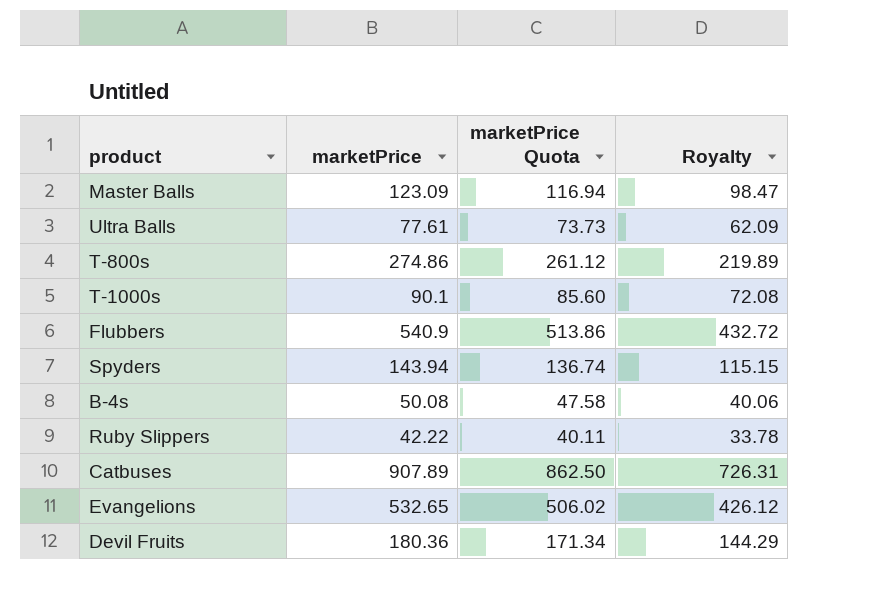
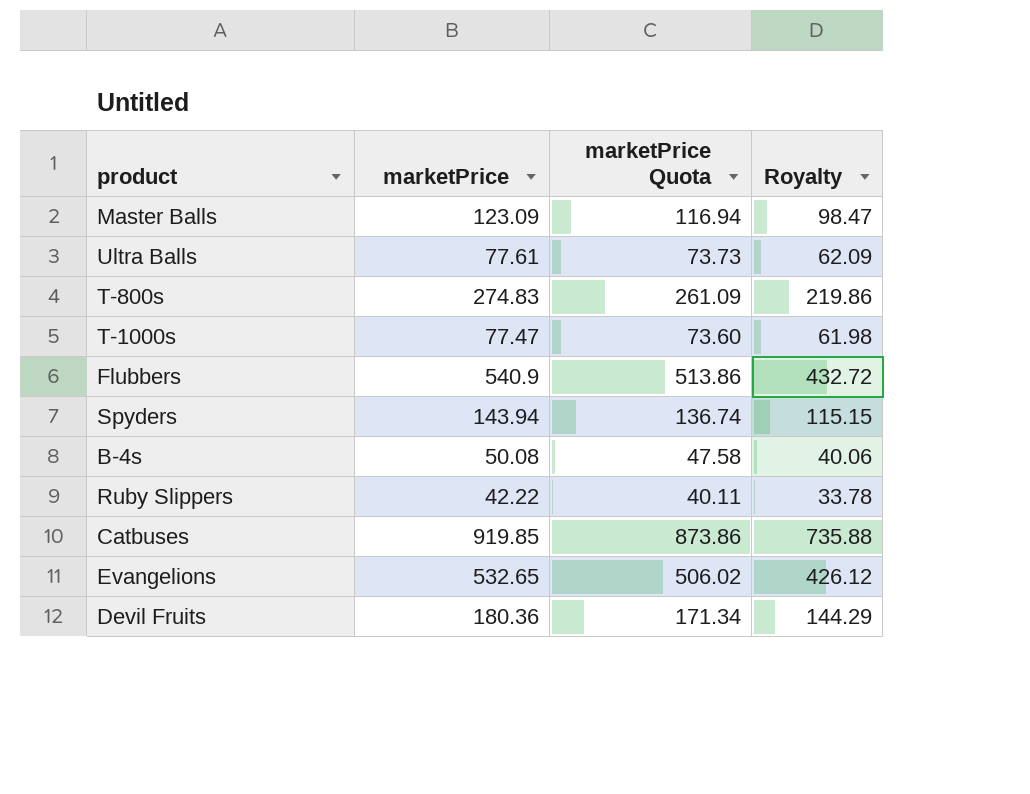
T-800s | marketPrice: 274.86 -> 274.83
T-800s | marketPrice Quota: 261.12 -> 261.09
T-800s | Royalty: 219.89 -> 219.86
T-1000s | marketPrice: 90.1 -> 77.47
T-1000s | marketPrice Quota: 85.60 -> 73.60
T-1000s | Royalty: 72.08 -> 61.98
Catbuses | marketPrice: 907.89 -> 919.85
Catbuses | marketPrice Quota: 862.50 -> 873.86
Catbuses | Royalty: 726.31 -> 735.88

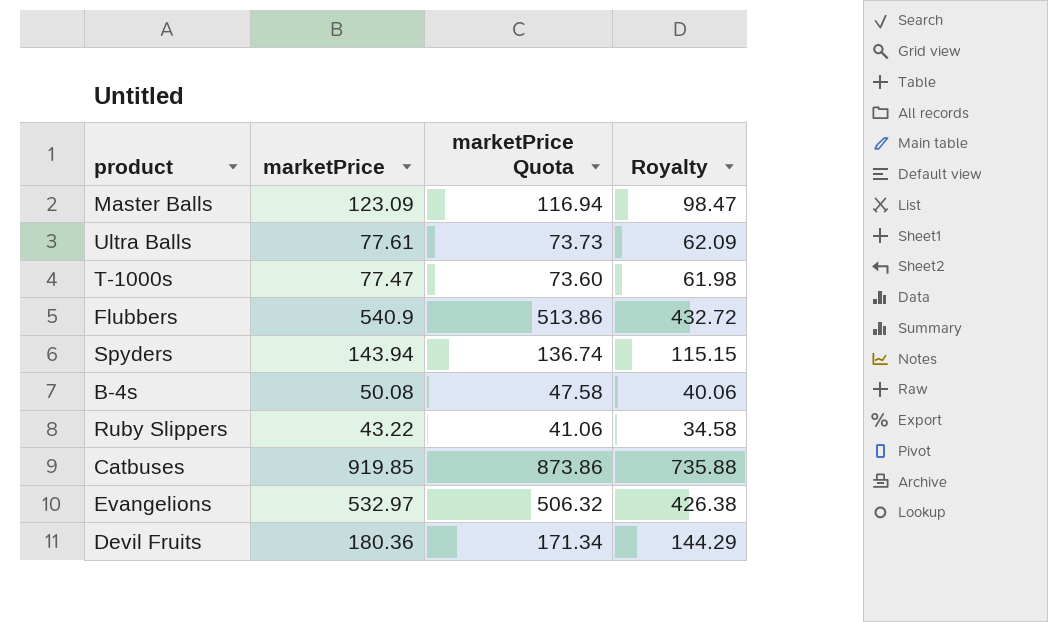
row T-800s: 274.83 | 261.09 | 219.86 -> none
Ruby Slippers | marketPrice: 42.22 -> 43.22
Ruby Slippers | marketPrice Quota: 40.11 -> 41.06
Ruby Slippers | Royalty: 33.78 -> 34.58
Evangelions | marketPrice: 532.65 -> 532.97
Evangelions | marketPrice Quota: 506.02 -> 506.32
Evangelions | Royalty: 426.12 -> 426.38

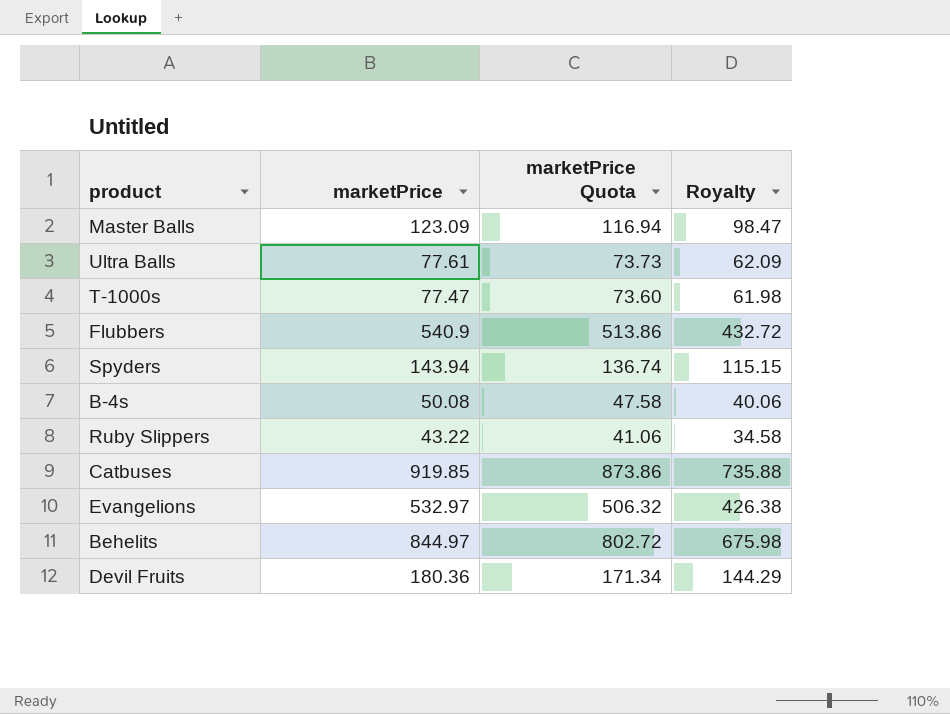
row Behelits: none -> 844.97 | 802.72 | 675.98

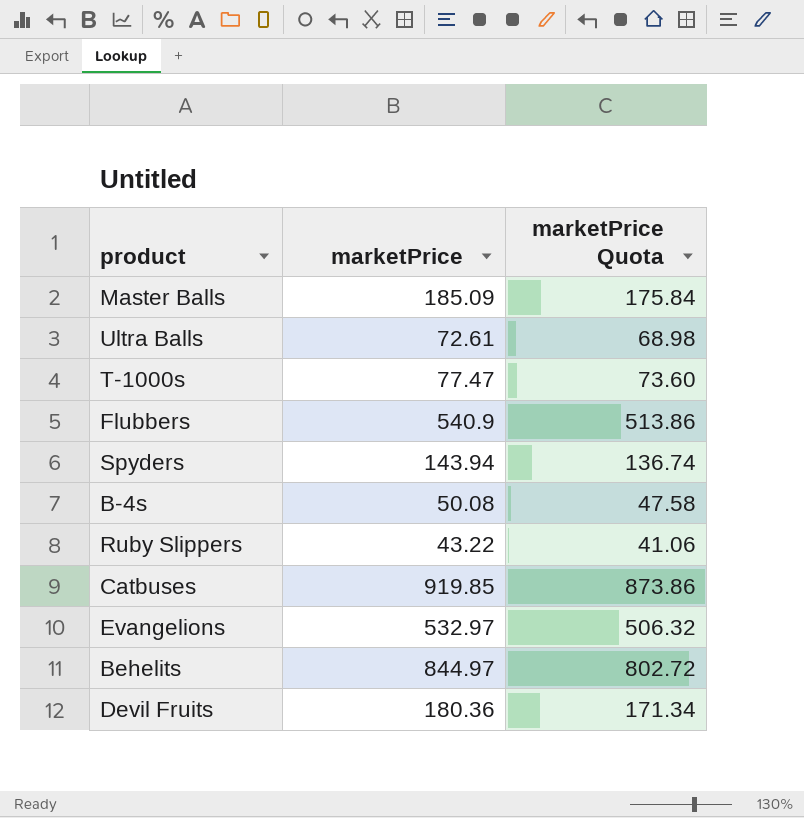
column Royalty | formula: [marketPrice] * 0.8 -> none
Master Balls | marketPrice: 123.09 -> 185.09
Master Balls | marketPrice Quota: 116.94 -> 175.84
Ultra Balls | marketPrice: 77.61 -> 72.61
Ultra Balls | marketPrice Quota: 73.73 -> 68.98

